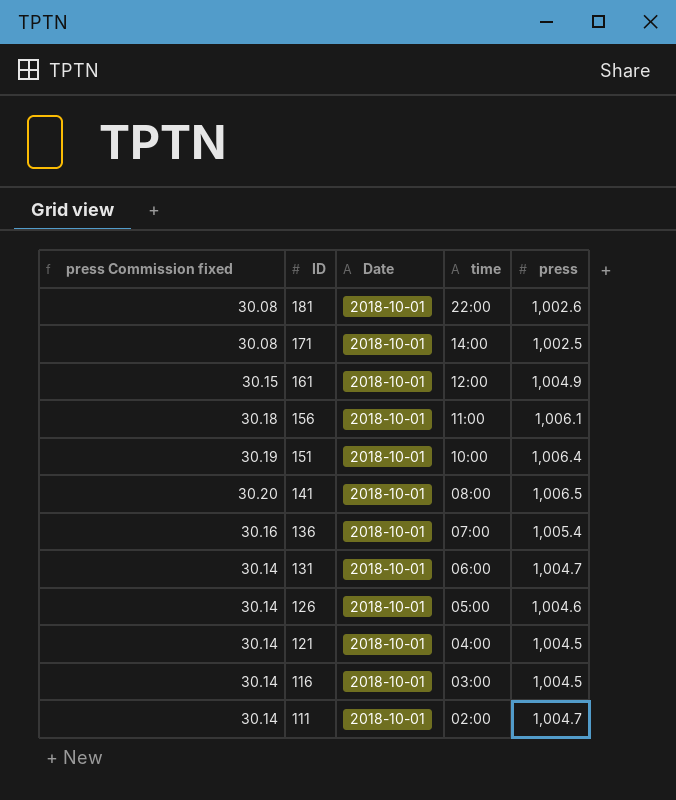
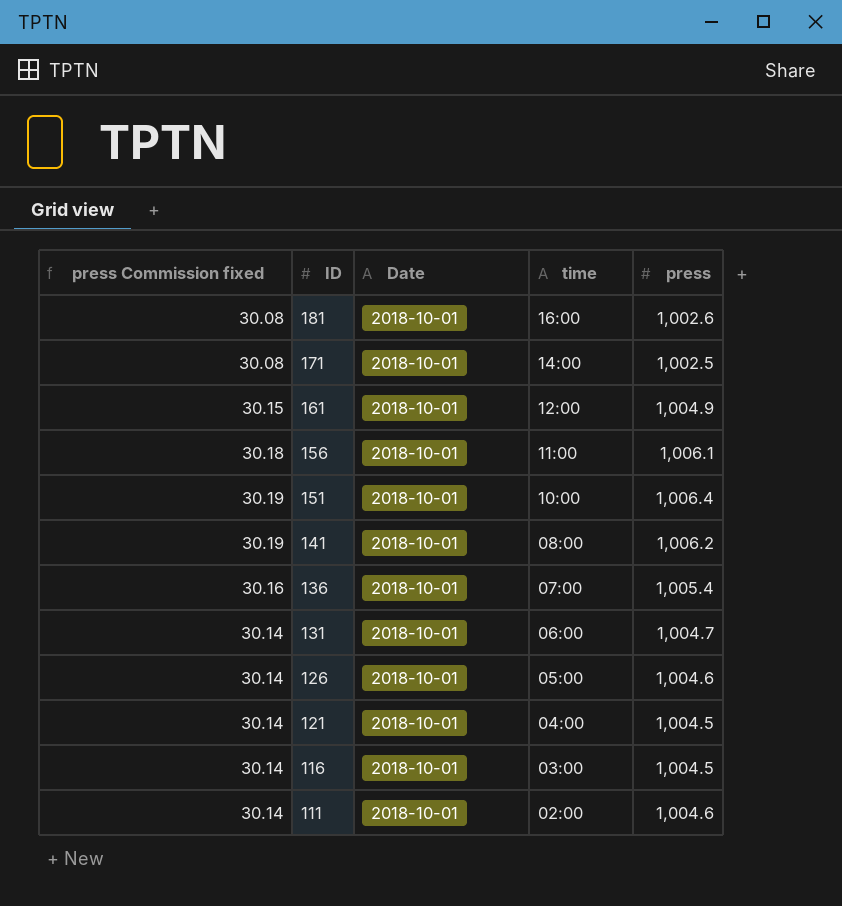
181 | time: 22:00 -> 16:00
141 | press Commission fixed: 30.20 -> 30.19
141 | press: 1,006.5 -> 1,006.2
111 | press: 1,004.7 -> 1,004.6

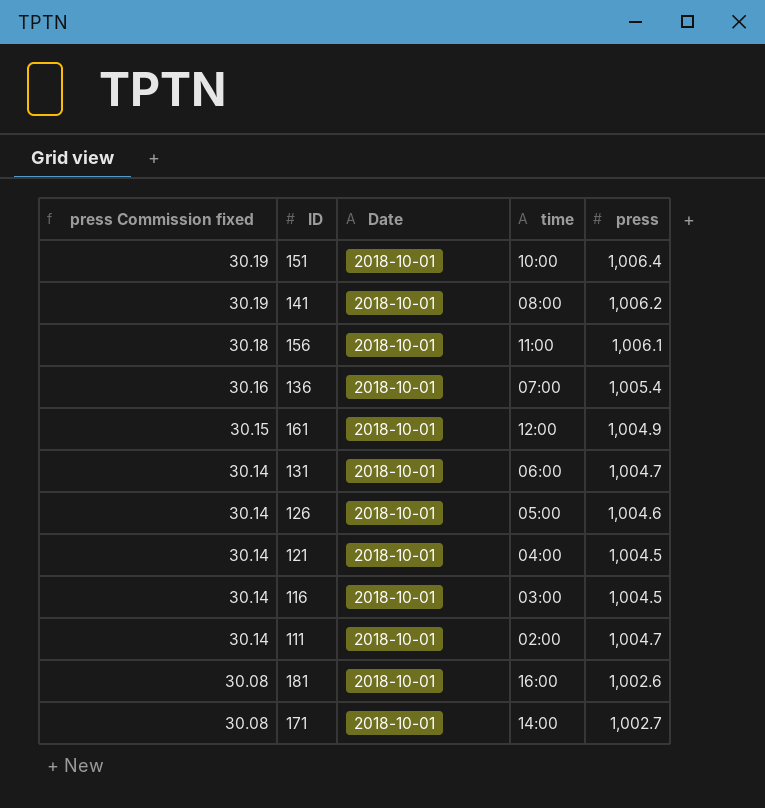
row order: ID descending -> press Commission fixed descending
111 | press: 1,004.6 -> 1,004.7
171 | press: 1,002.5 -> 1,002.7

